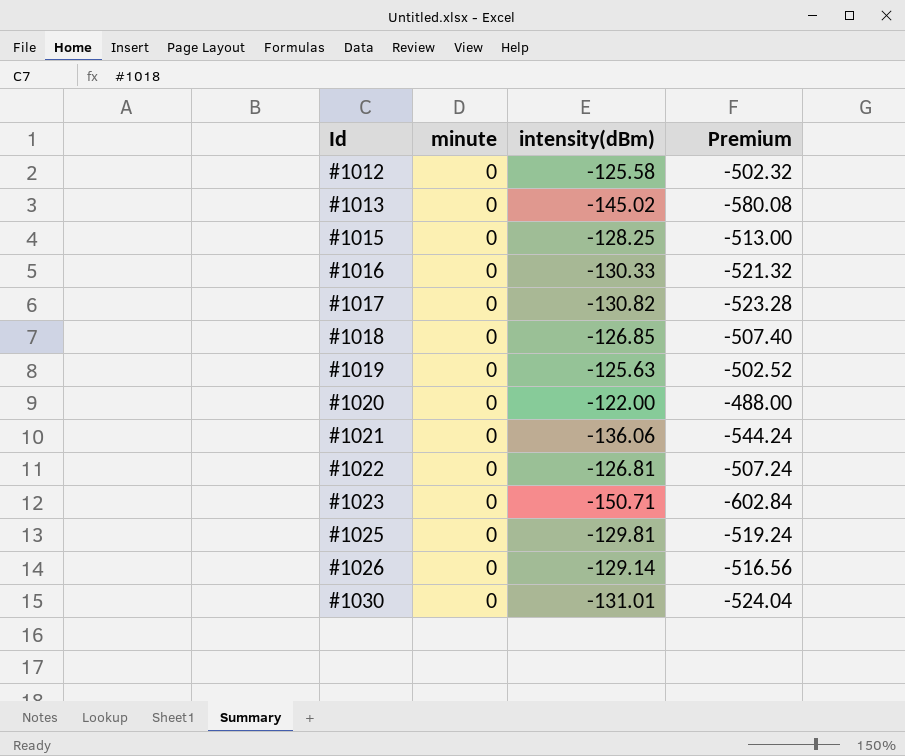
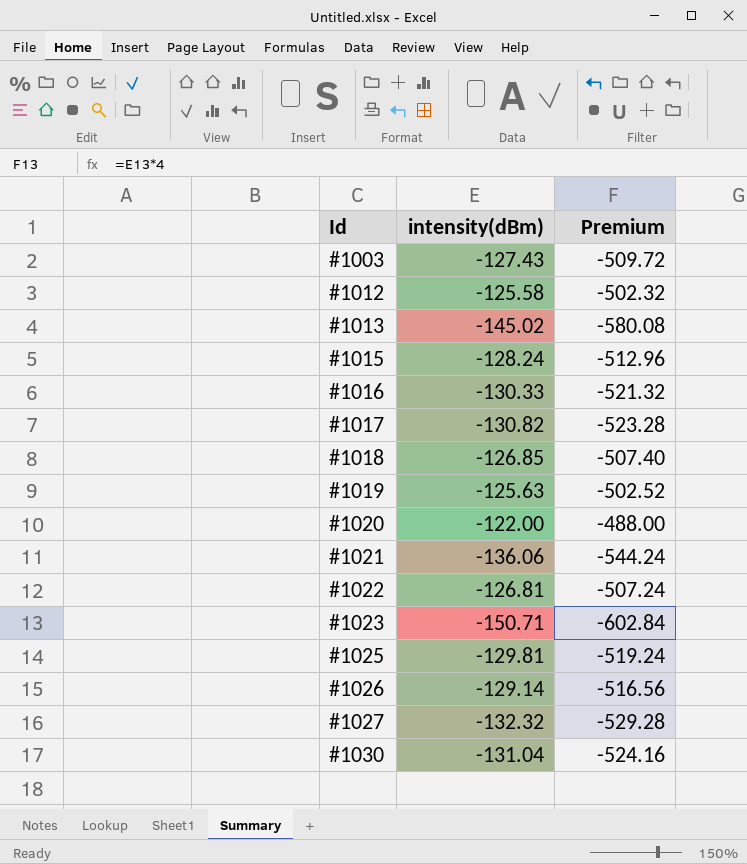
column minute | position: 2 -> none
row #1003: none -> -127.43 | -509.72
#1015 | intensity(dBm): -128.25 -> -128.24
#1015 | Premium: -513.00 -> -512.96
row #1027: none -> -132.32 | -529.28
#1030 | intensity(dBm): -131.01 -> -131.04
#1030 | Premium: -524.04 -> -524.16

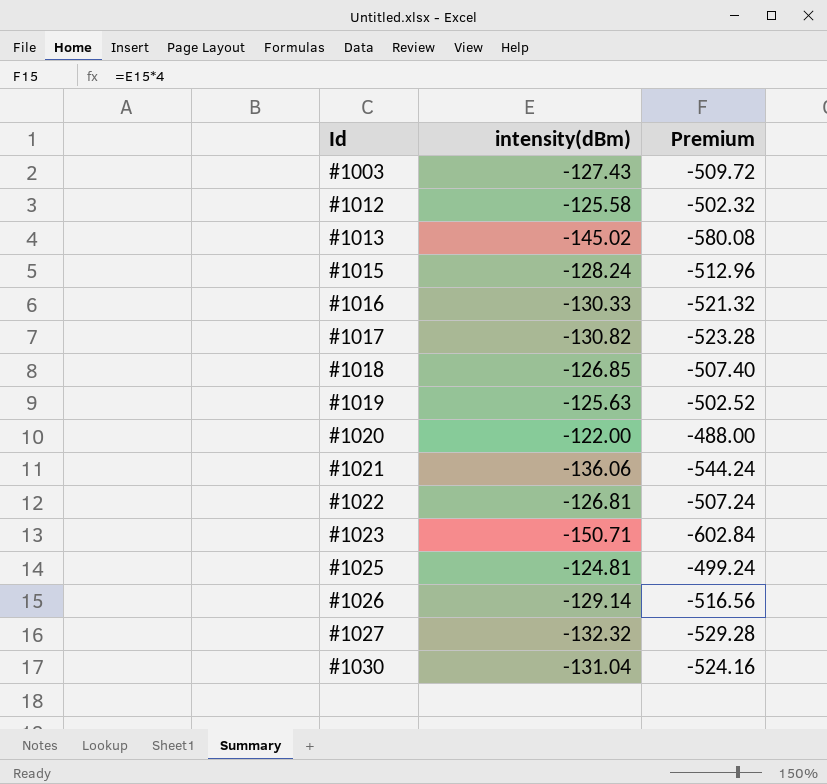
#1025 | intensity(dBm): -129.81 -> -124.81
#1025 | Premium: -519.24 -> -499.24

